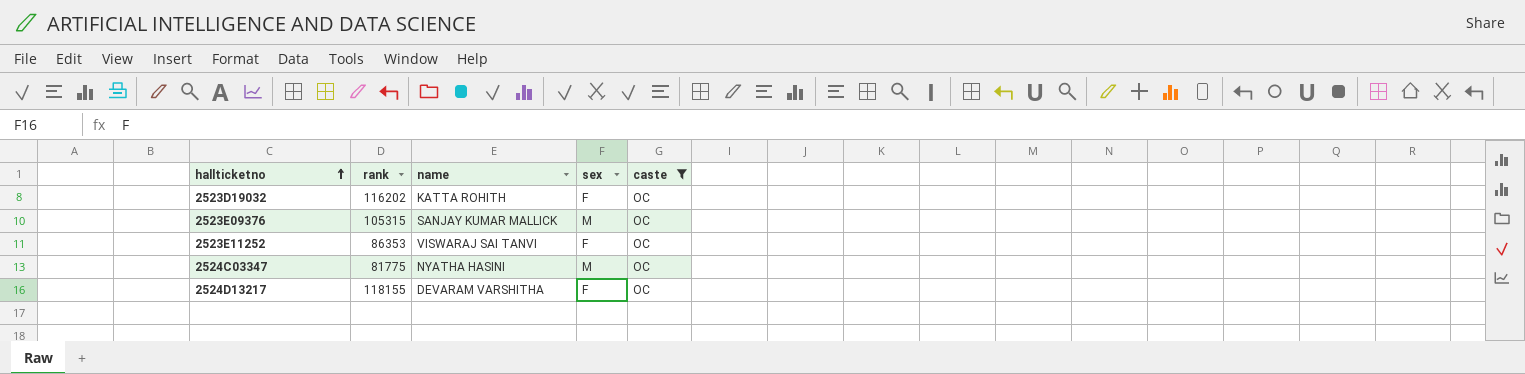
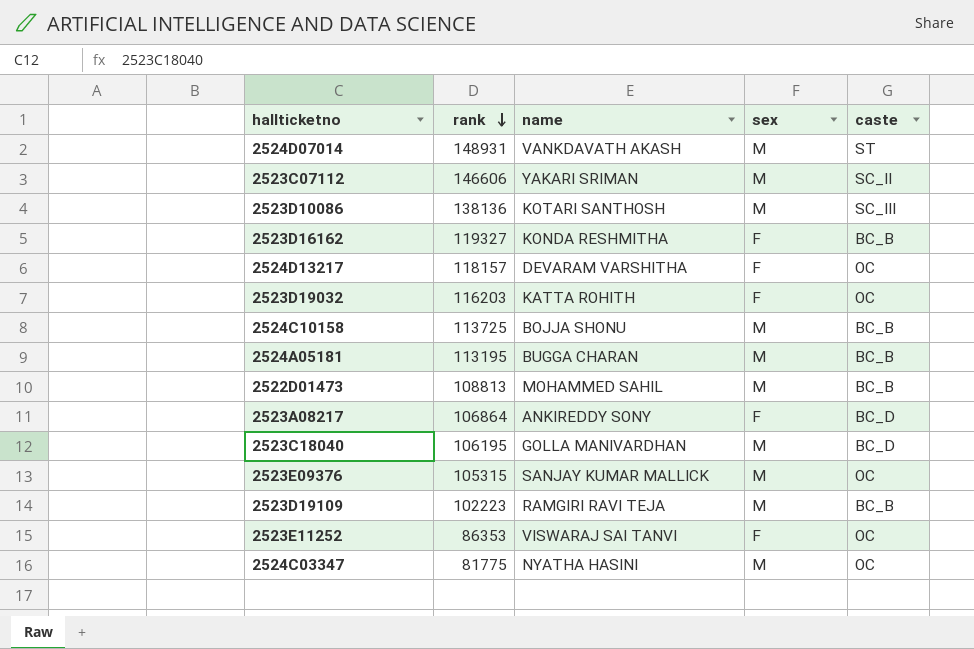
filter: caste = OC -> none
row order: hallticketno ascending -> rank descending
2524D13217 | rank: 118155 -> 118157
2523D19032 | rank: 116202 -> 116203

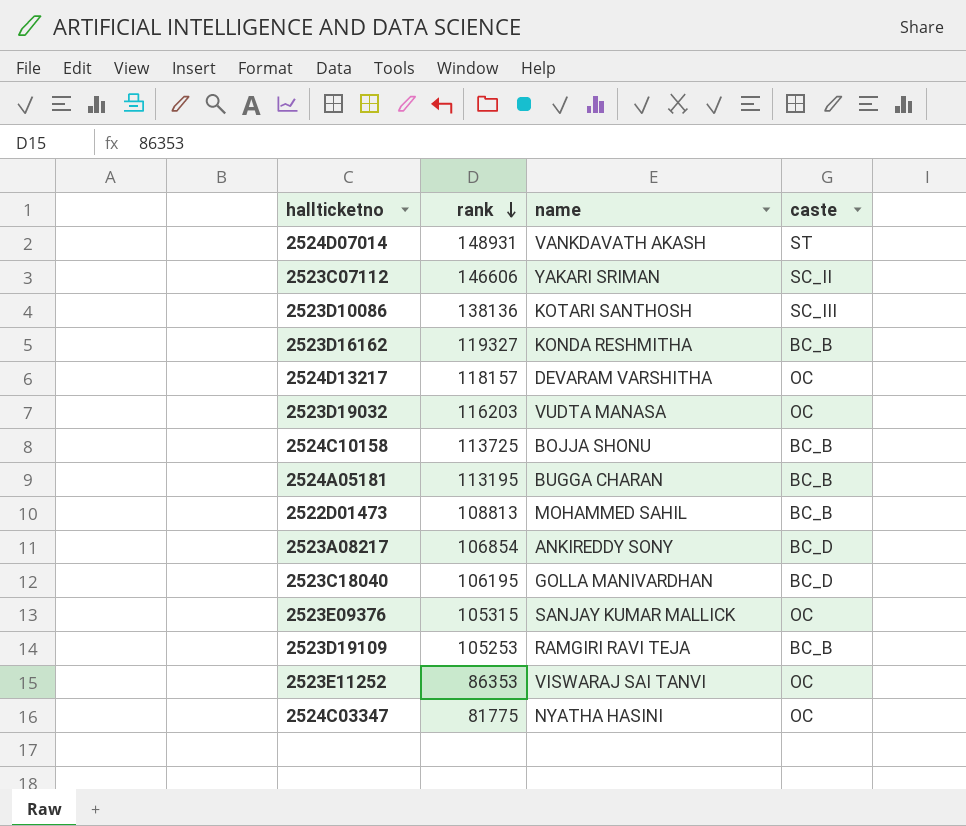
column sex | position: 4 -> none
2523D19032 | name: KATTA ROHITH -> VUDTA MANASA
2523A08217 | rank: 106864 -> 106854
2523D19109 | rank: 102223 -> 105253

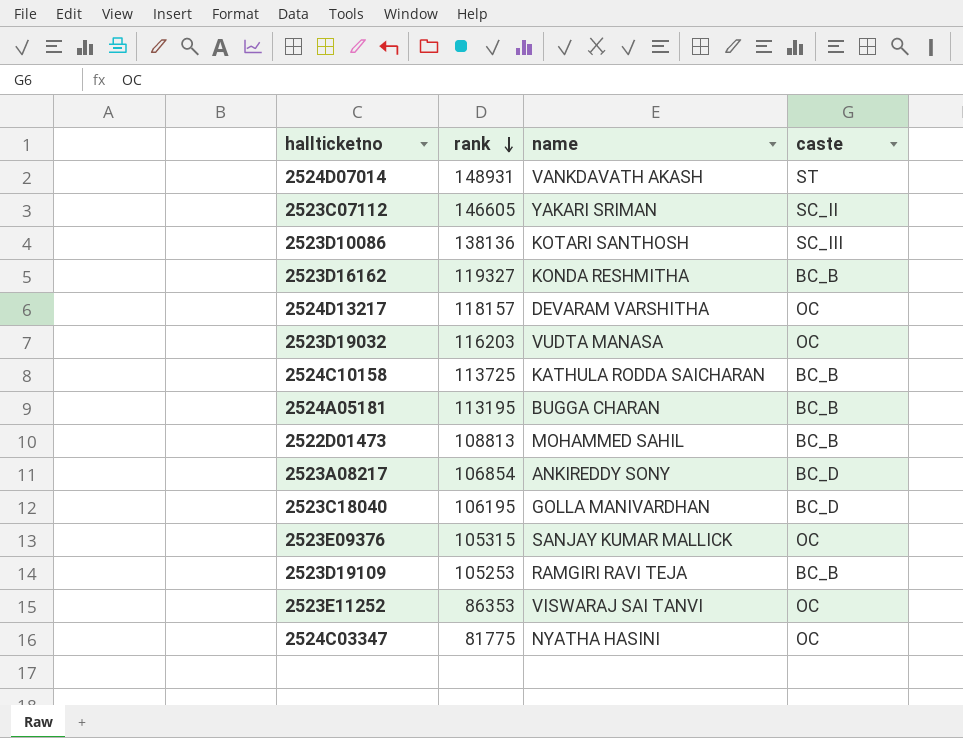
2523C07112 | rank: 146606 -> 146605
2524C10158 | name: BOJJA SHONU -> KATHULA RODDA SAICHARAN

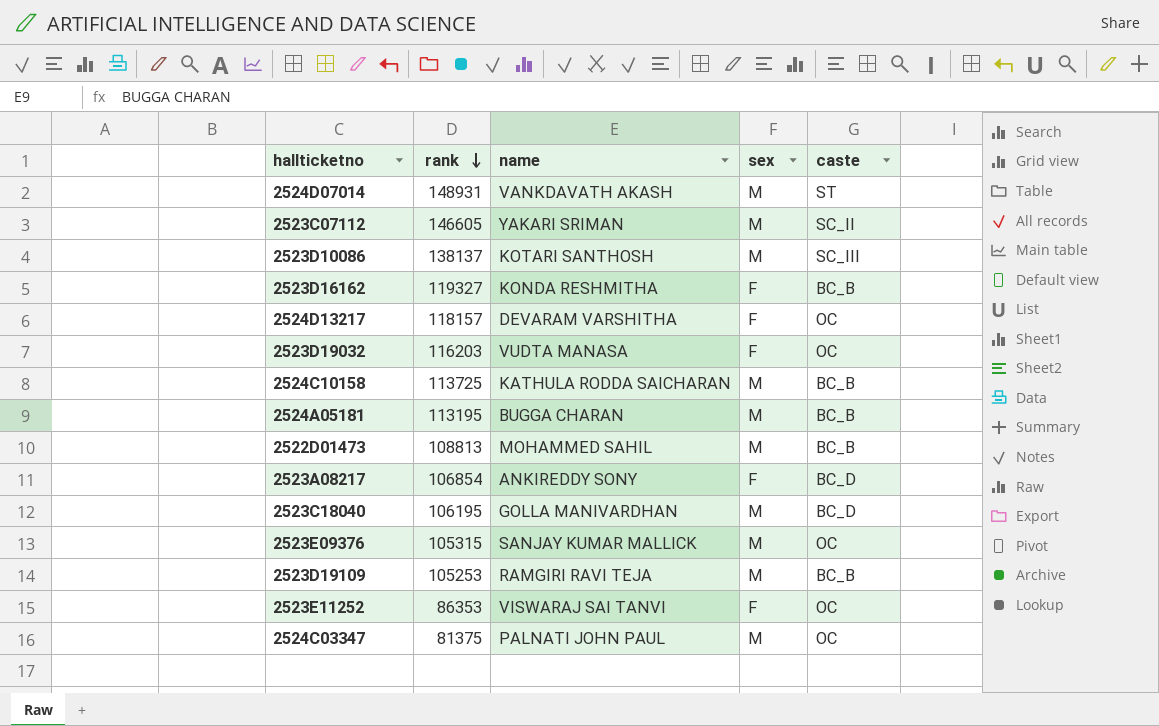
column sex | position: none -> 4
2523D10086 | rank: 138136 -> 138137
2524C03347 | rank: 81775 -> 81375
2524C03347 | name: NYATHA HASINI -> PALNATI JOHN PAUL

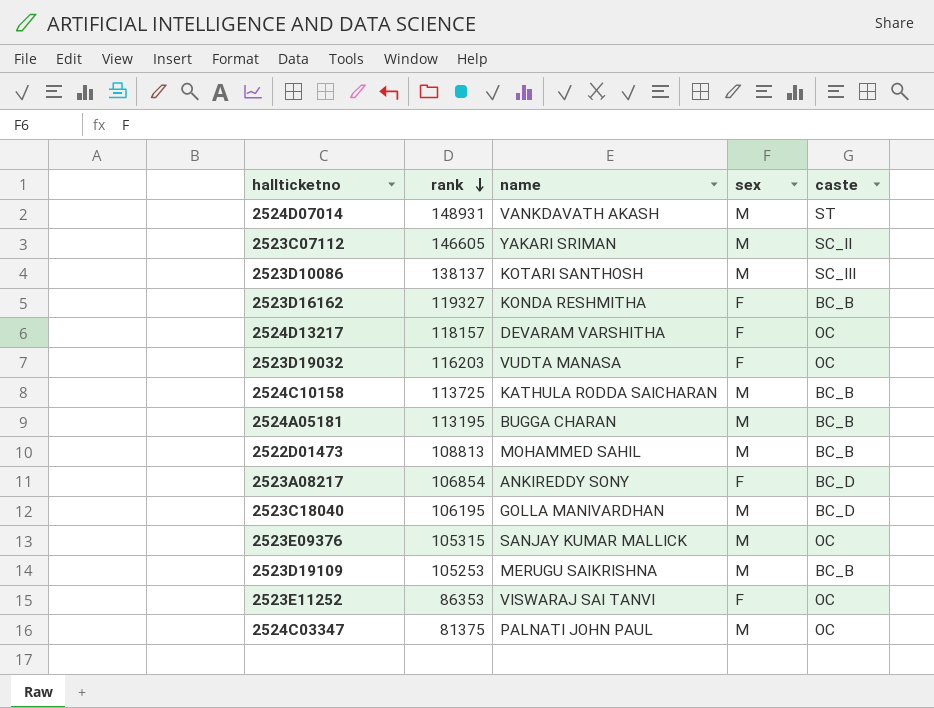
2523D19109 | name: RAMGIRI RAVI TEJA -> MERUGU SAIKRISHNA

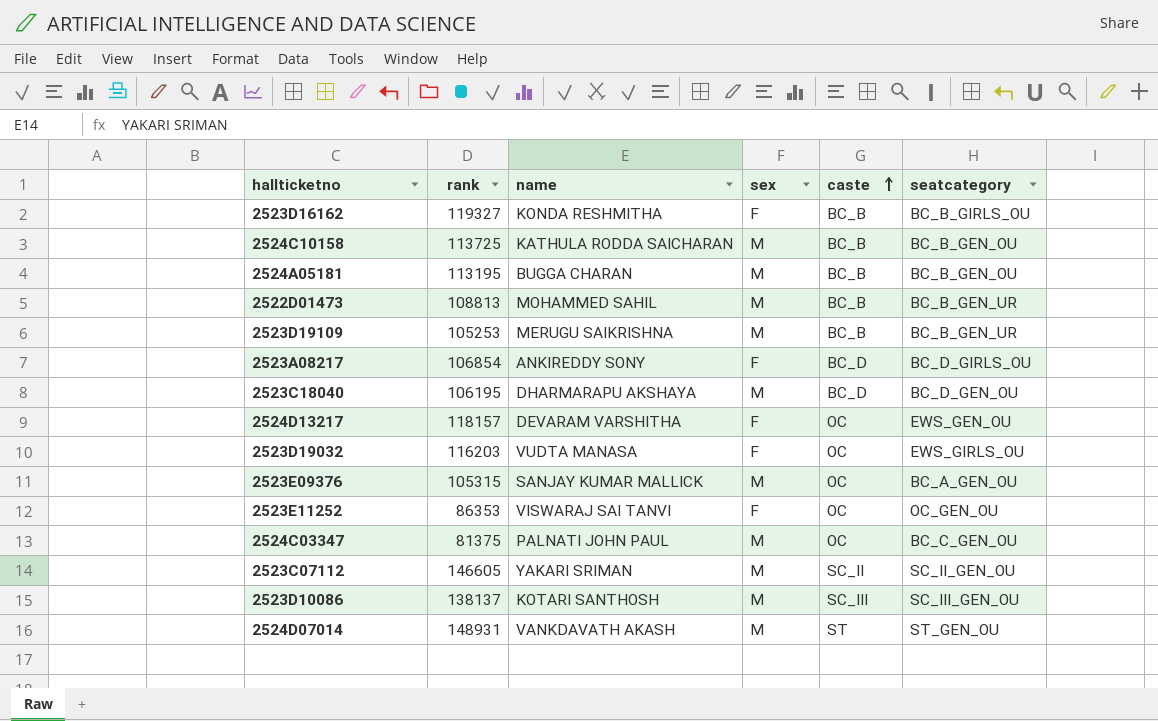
row order: rank descending -> caste ascending
column seatcategory | position: none -> 6
2523C18040 | name: GOLLA MANIVARDHAN -> DHARMARAPU AKSHAYA

